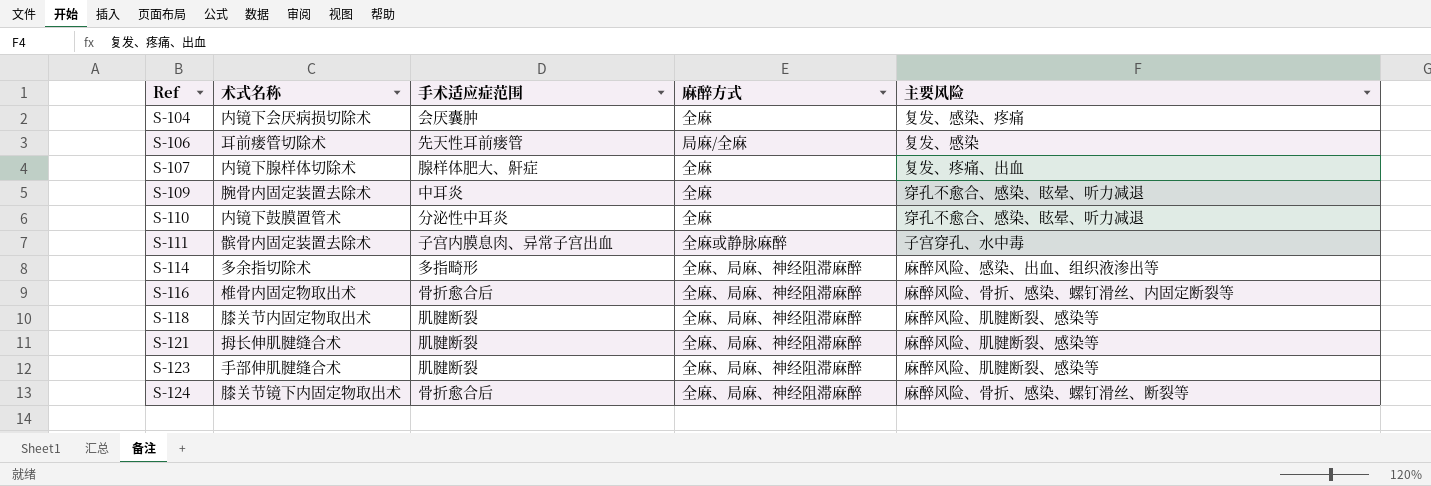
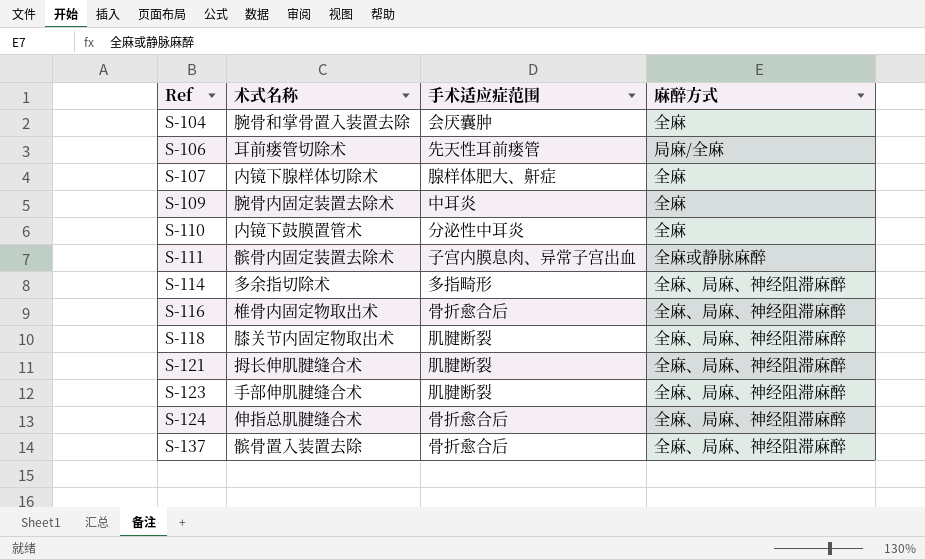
column 主要风险 | position: 5 -> none
S-104 | 术式名称: 内镜下会厌病损切除术 -> 腕骨和掌骨置入装置去除
S-124 | 术式名称: 膝关节镜下内固定物取出术 -> 伸指总肌腱缝合术
row S-137: none -> 髌骨置入装置去除 | 骨折愈合后 | 全麻、局麻、神经阻滞麻醉

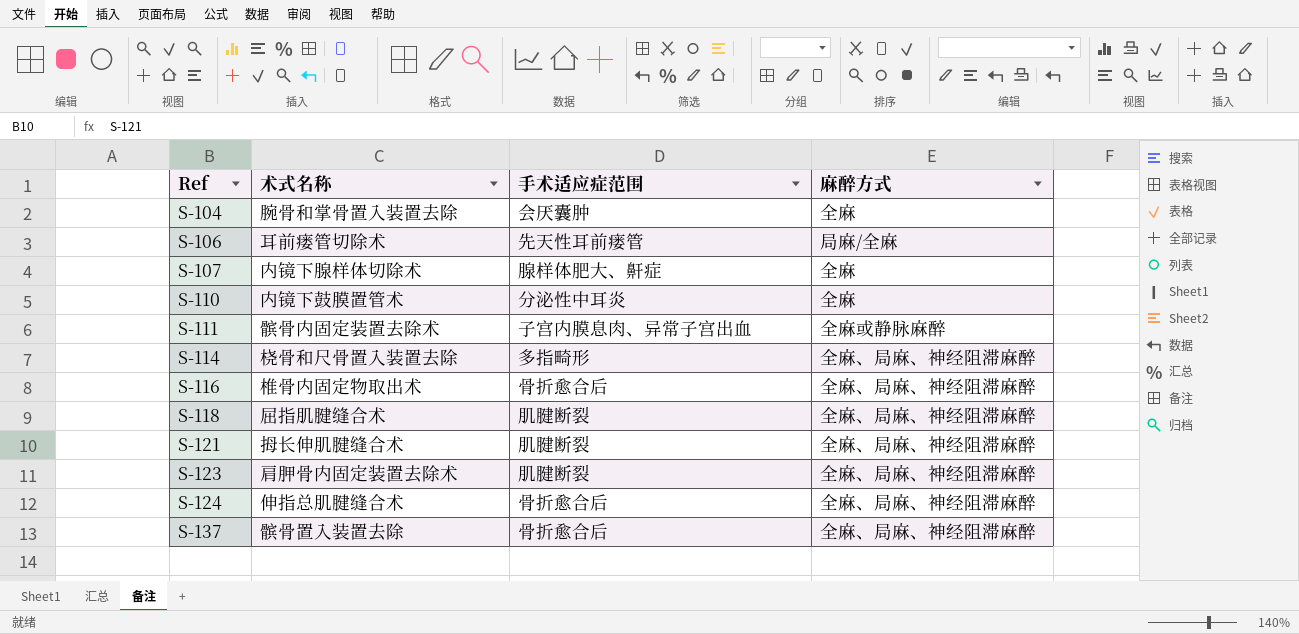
row S-109: 腕骨内固定装置去除术 | 中耳炎 | 全麻 -> none
S-114 | 术式名称: 多余指切除术 -> 桡骨和尺骨置入装置去除
S-118 | 术式名称: 膝关节内固定物取出术 -> 屈指肌腱缝合术
S-123 | 术式名称: 手部伸肌腱缝合术 -> 肩胛骨内固定装置去除术

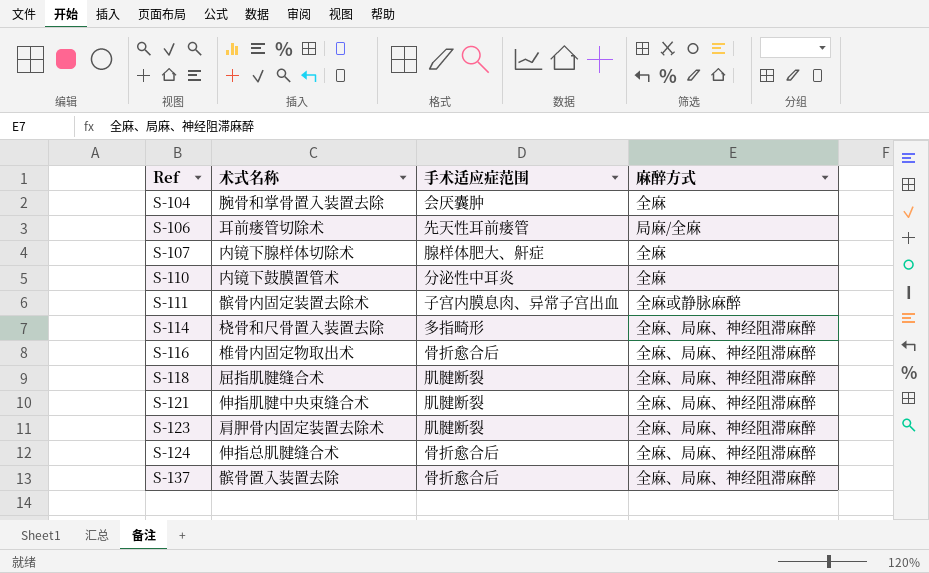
S-121 | 术式名称: 拇长伸肌腱缝合术 -> 伸指肌腱中央束缝合术

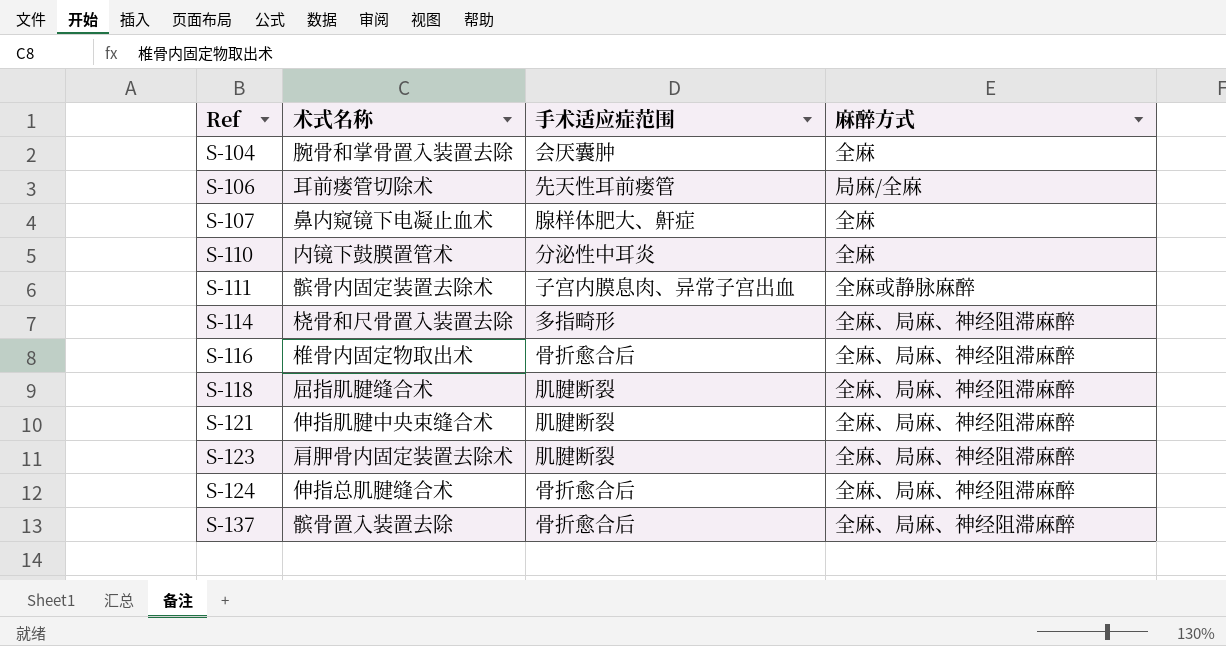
S-107 | 术式名称: 内镜下腺样体切除术 -> 鼻内窥镜下电凝止血术

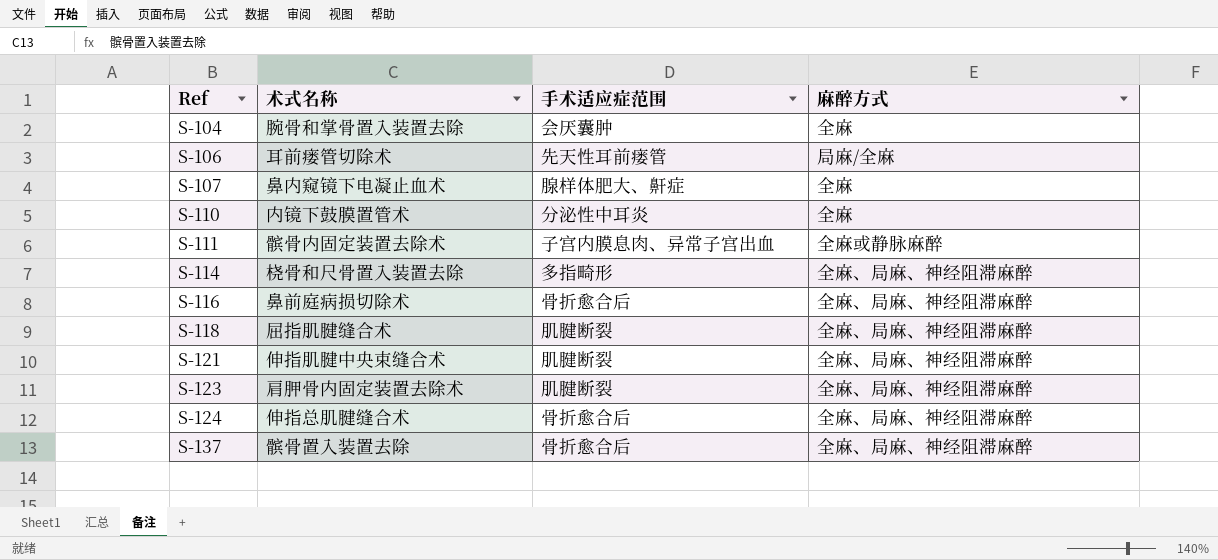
S-116 | 术式名称: 椎骨内固定物取出术 -> 鼻前庭病损切除术

